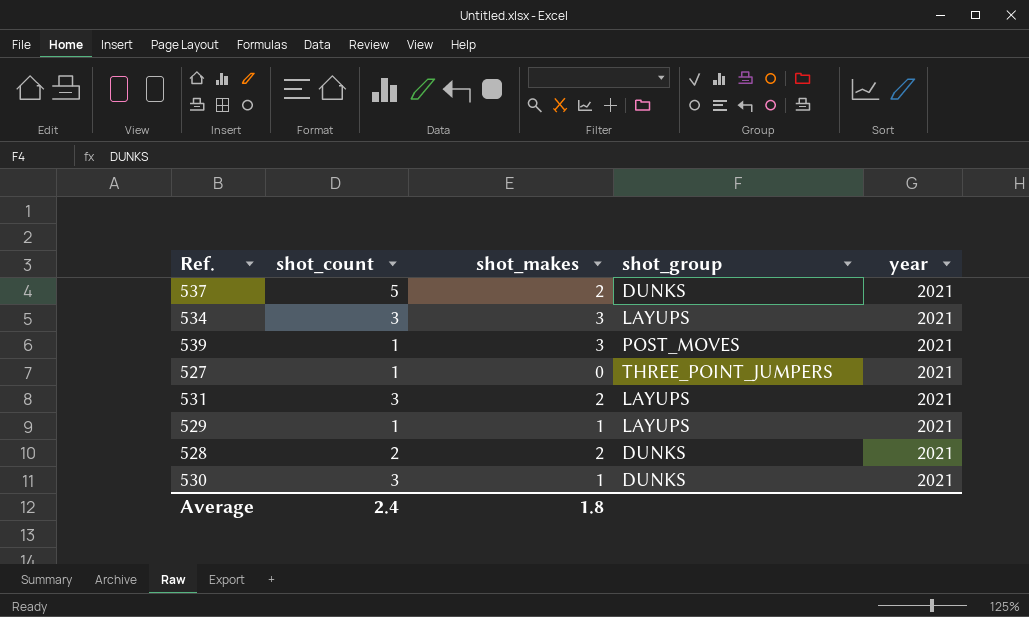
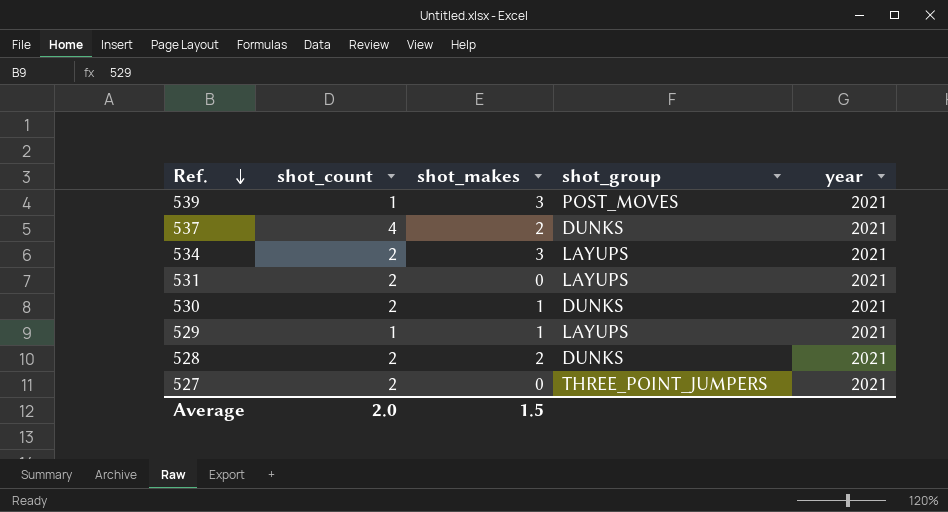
row order: none -> Ref. descending
537 | shot_count: 5 -> 4
534 | shot_count: 3 -> 2
531 | shot_count: 3 -> 2
531 | shot_makes: 2 -> 0
530 | shot_count: 3 -> 2
527 | shot_count: 1 -> 2
Average | shot_count: 2.4 -> 2.0
Average | shot_makes: 1.8 -> 1.5

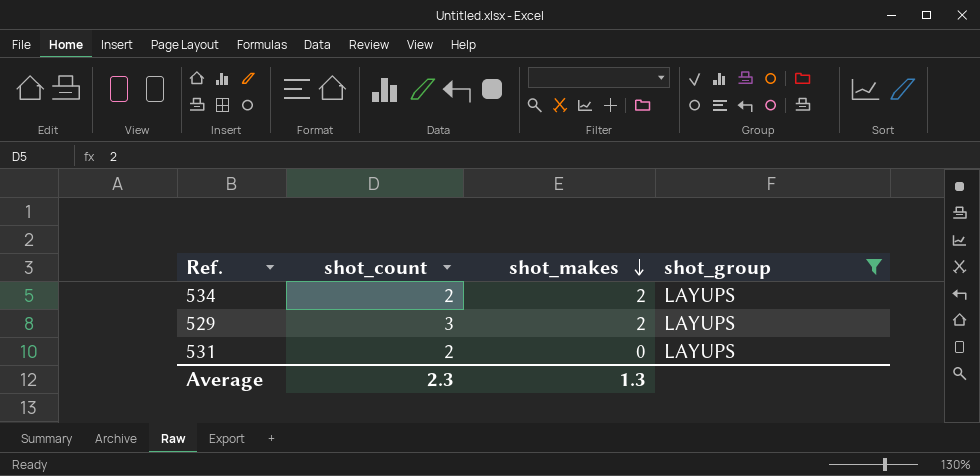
filter: none -> shot_group = LAYUPS
row order: Ref. descending -> shot_makes descending
column year | position: 5 -> none
534 | shot_makes: 3 -> 2
529 | shot_count: 1 -> 3
529 | shot_makes: 1 -> 2
Average | shot_count: 2.0 -> 2.3
Average | shot_makes: 1.5 -> 1.3

